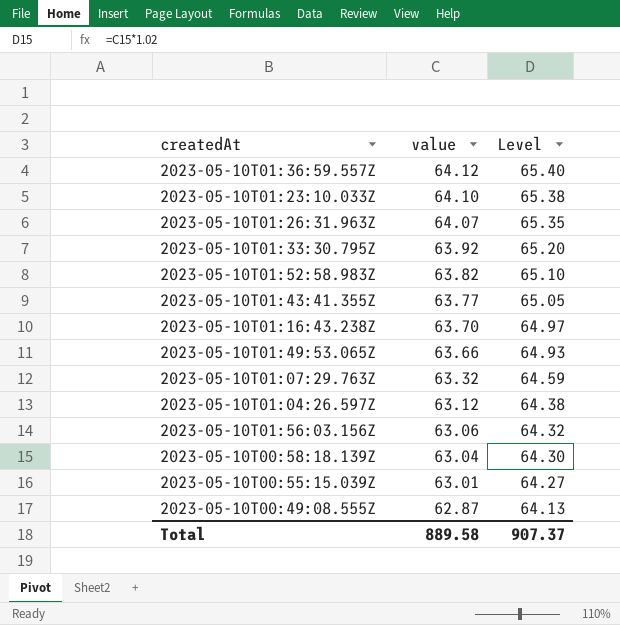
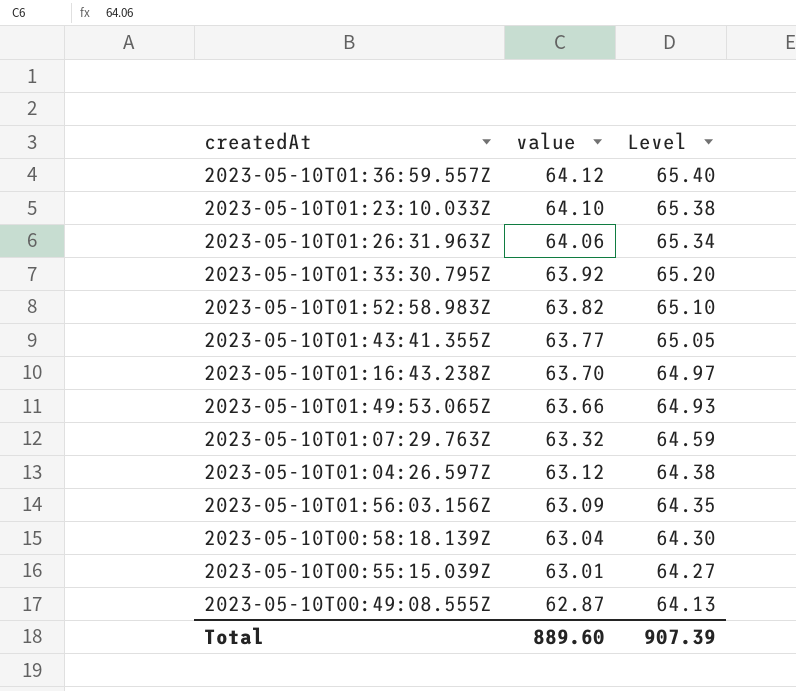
2023-05-10T01:26:31.963Z | value: 64.07 -> 64.06
2023-05-10T01:26:31.963Z | Level: 65.35 -> 65.34
2023-05-10T01:56:03.156Z | value: 63.06 -> 63.09
2023-05-10T01:56:03.156Z | Level: 64.32 -> 64.35
Total | value: 889.58 -> 889.60
Total | Level: 907.37 -> 907.39

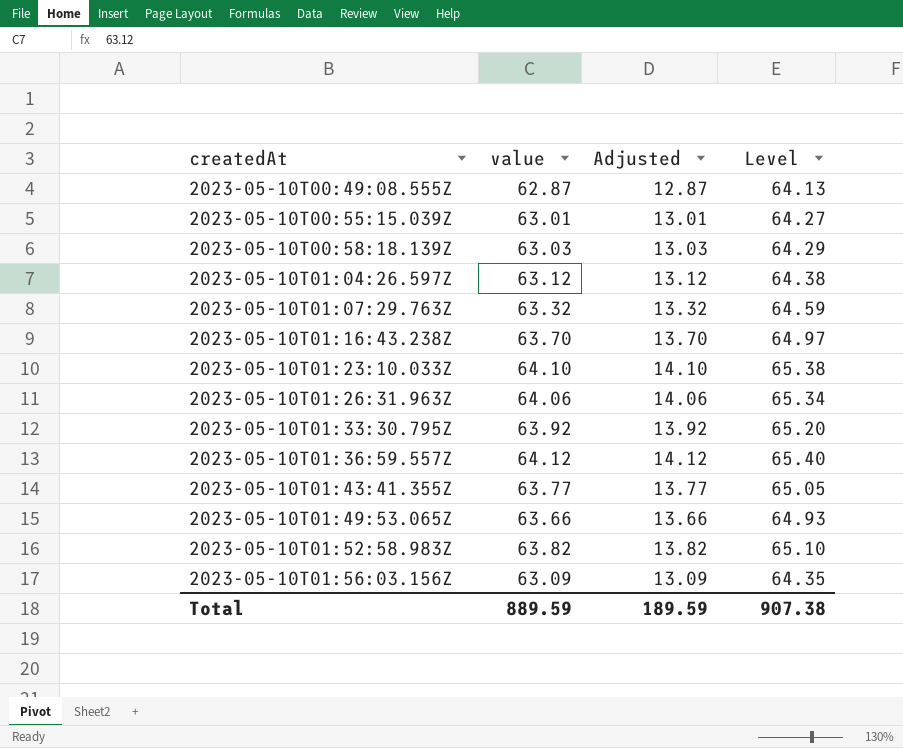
row order: value descending -> createdAt ascending
column Adjusted | formula: none -> [value] - 50
2023-05-10T00:58:18.139Z | value: 63.04 -> 63.03
2023-05-10T00:58:18.139Z | Level: 64.30 -> 64.29
Total | value: 889.60 -> 889.59
Total | Level: 907.39 -> 907.38

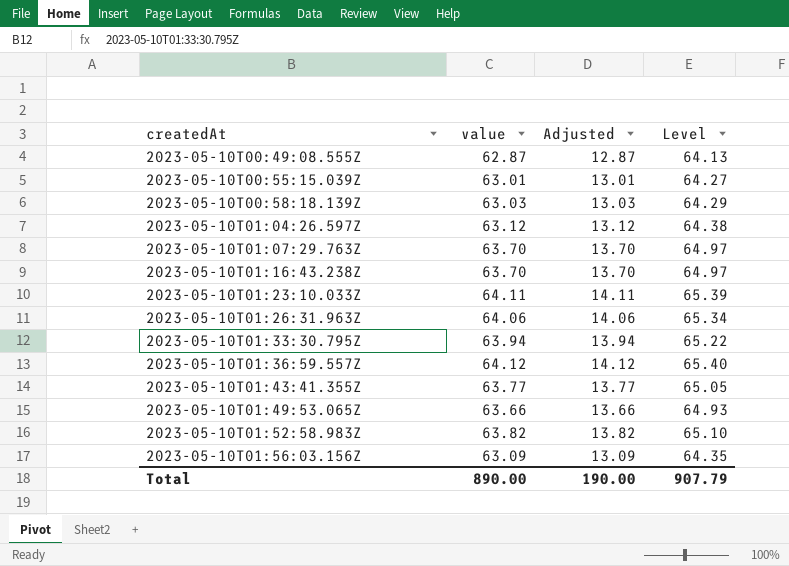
2023-05-10T01:07:29.763Z | value: 63.32 -> 63.70
2023-05-10T01:07:29.763Z | Adjusted: 13.32 -> 13.70
2023-05-10T01:07:29.763Z | Level: 64.59 -> 64.97
2023-05-10T01:23:10.033Z | value: 64.10 -> 64.11
2023-05-10T01:23:10.033Z | Adjusted: 14.10 -> 14.11
2023-05-10T01:23:10.033Z | Level: 65.38 -> 65.39
2023-05-10T01:33:30.795Z | value: 63.92 -> 63.94
2023-05-10T01:33:30.795Z | Adjusted: 13.92 -> 13.94
2023-05-10T01:33:30.795Z | Level: 65.20 -> 65.22
Total | value: 889.59 -> 890.00
Total | Adjusted: 189.59 -> 190.00
Total | Level: 907.38 -> 907.79

